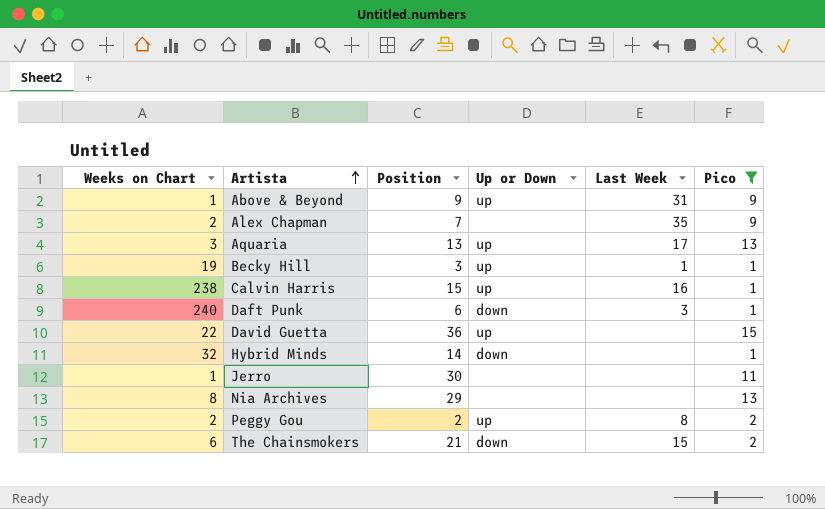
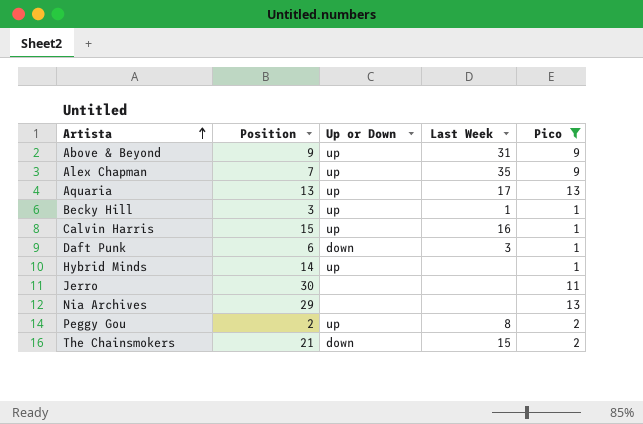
column Weeks on Chart | position: 1 -> none
row David Guetta: 22 | 36 | up | none | 15 -> none
Alex Chapman | Up or Down: none -> up
Hybrid Minds | Up or Down: down -> up

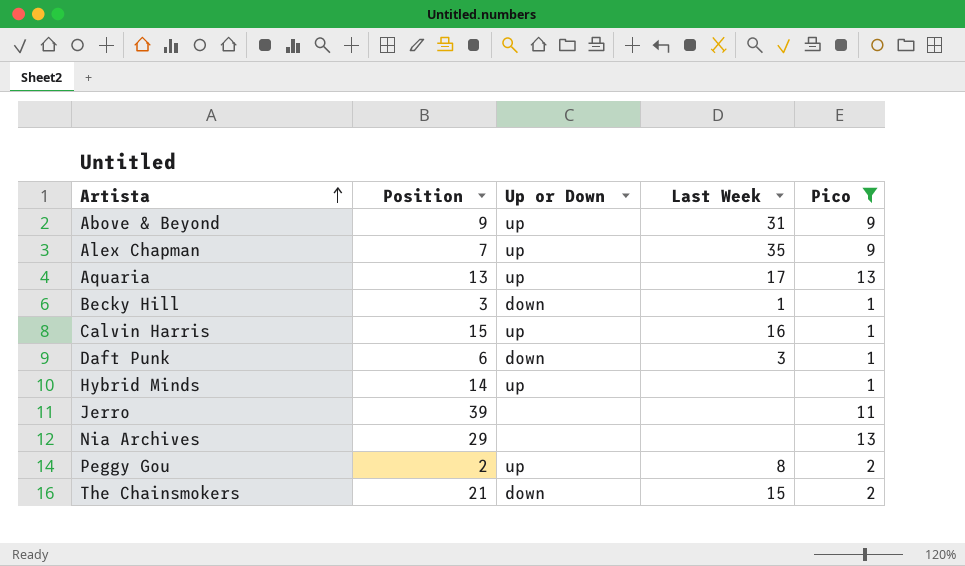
Becky Hill | Up or Down: up -> down
Jerro | Position: 30 -> 39

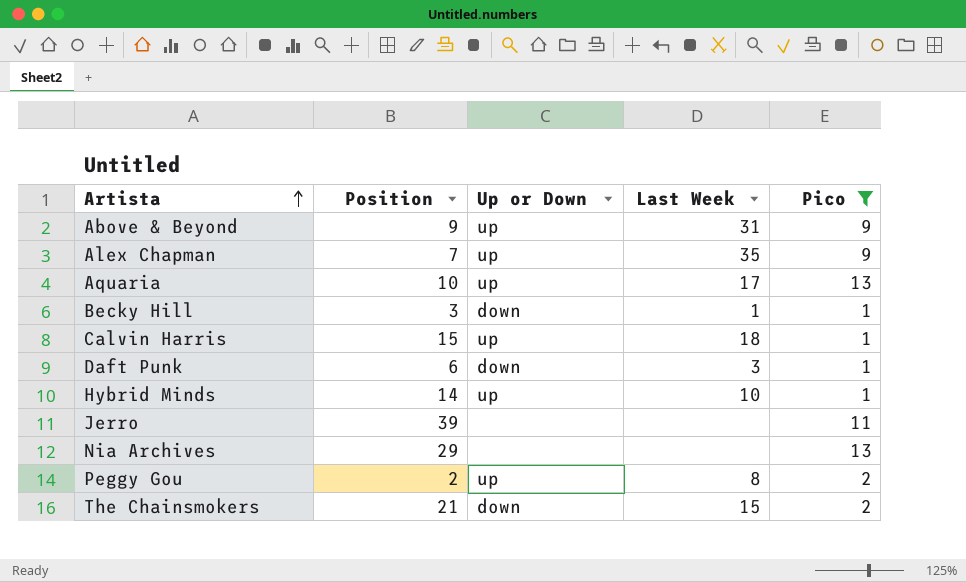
Aquaria | Position: 13 -> 10
Calvin Harris | Last Week: 16 -> 18
Hybrid Minds | Last Week: none -> 10

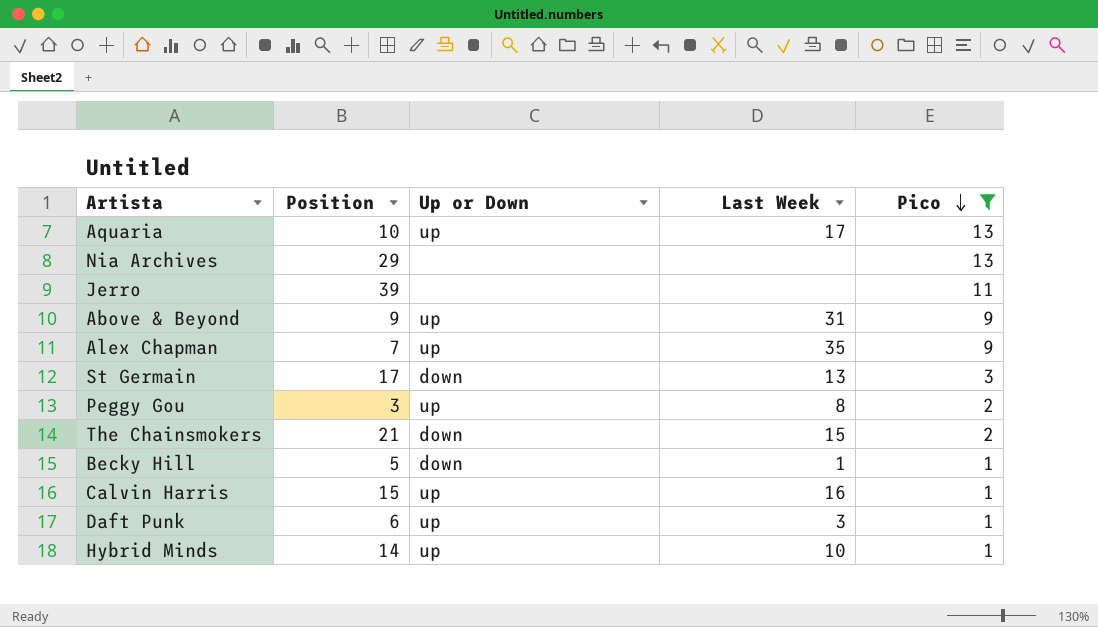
row order: Artista ascending -> Pico descending
row St Germain: none -> 17 | down | 13 | 3
Peggy Gou | Position: 2 -> 3
Becky Hill | Position: 3 -> 5
Calvin Harris | Last Week: 18 -> 16
Daft Punk | Up or Down: down -> up

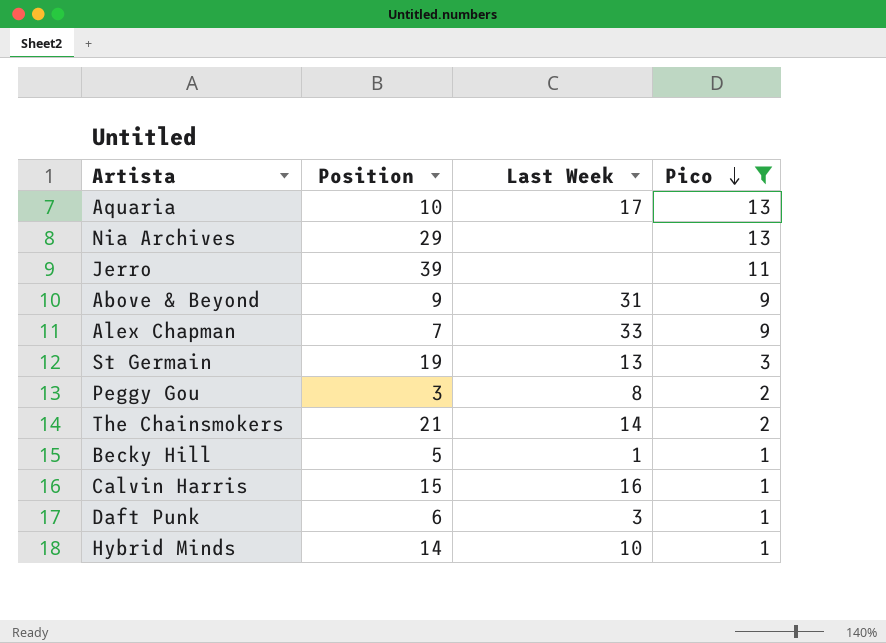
column Up or Down | position: 3 -> none
Alex Chapman | Last Week: 35 -> 33
St Germain | Position: 17 -> 19
The Chainsmokers | Last Week: 15 -> 14

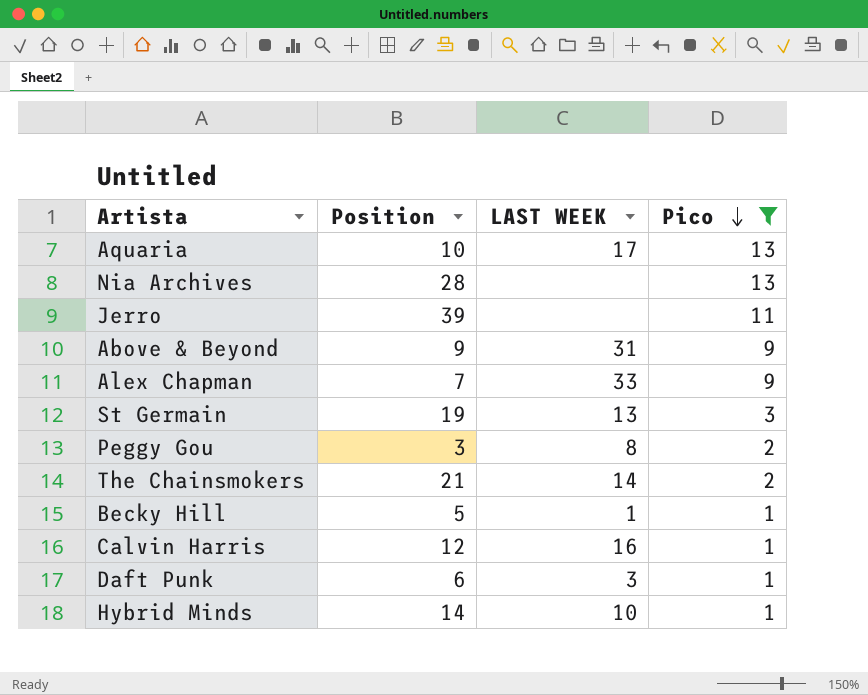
column name: Last Week -> LAST WEEK
Nia Archives | Position: 29 -> 28
Calvin Harris | Position: 15 -> 12

